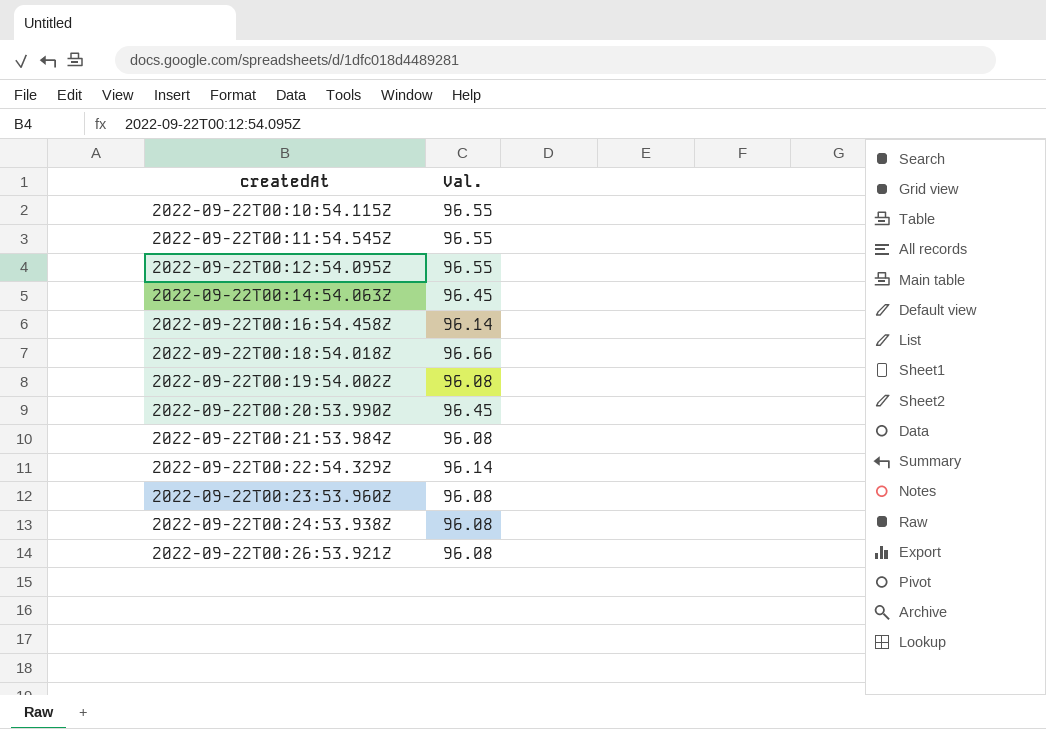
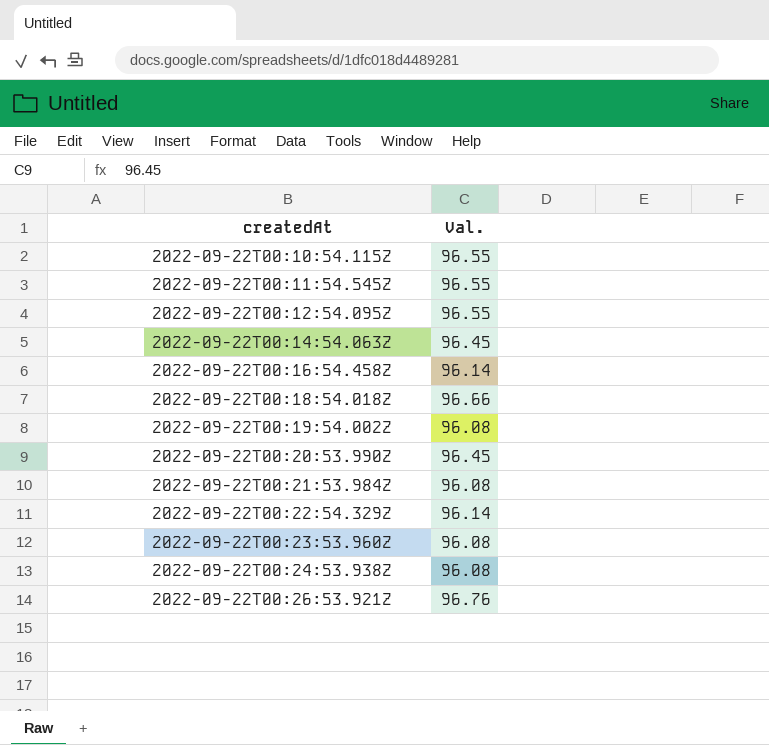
2022-09-22T00:26:53.921Z | Val.: 96.08 -> 96.76

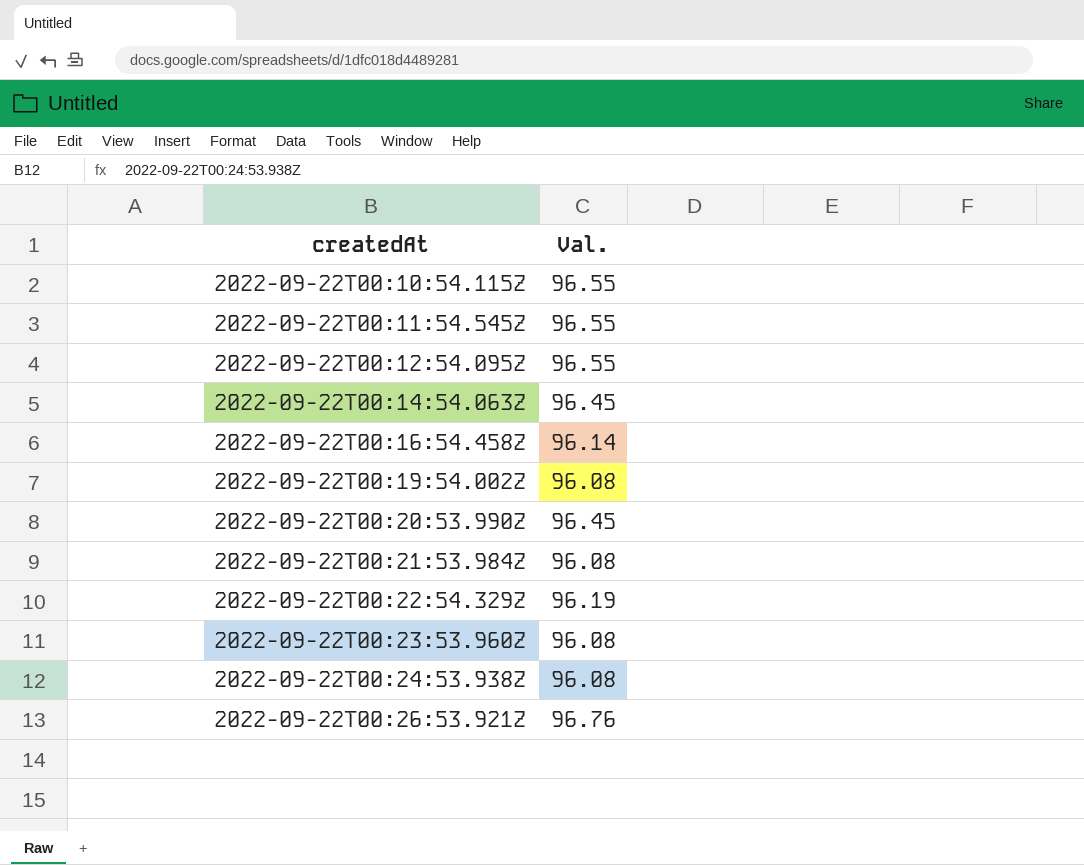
row 2022-09-22T00:18:54.018Z: 96.66 -> none
2022-09-22T00:22:54.329Z | Val.: 96.14 -> 96.19

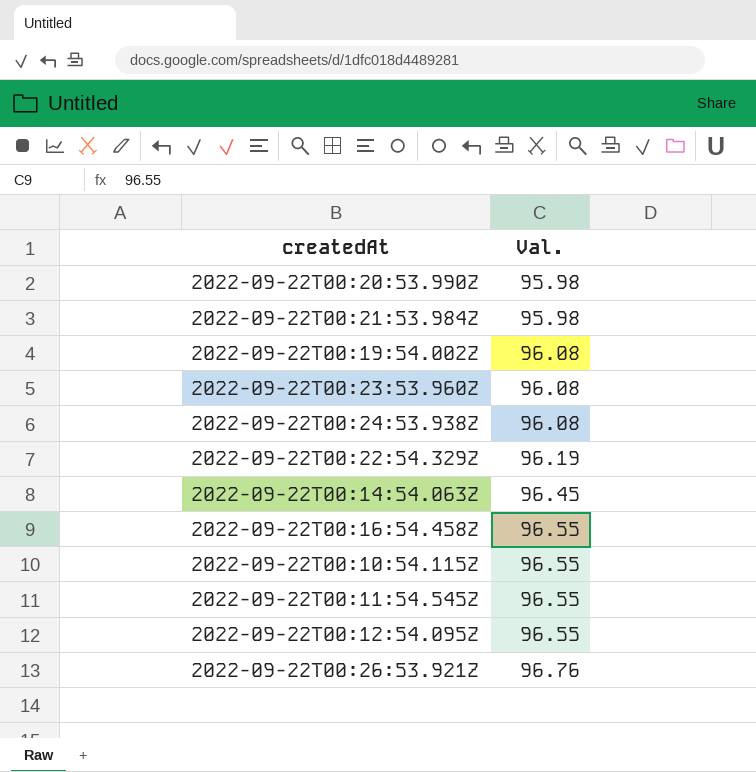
row order: createdAt ascending -> Val. ascending
2022-09-22T00:20:53.990Z | Val.: 96.45 -> 95.98
2022-09-22T00:21:53.984Z | Val.: 96.08 -> 95.98
2022-09-22T00:16:54.458Z | Val.: 96.14 -> 96.55

